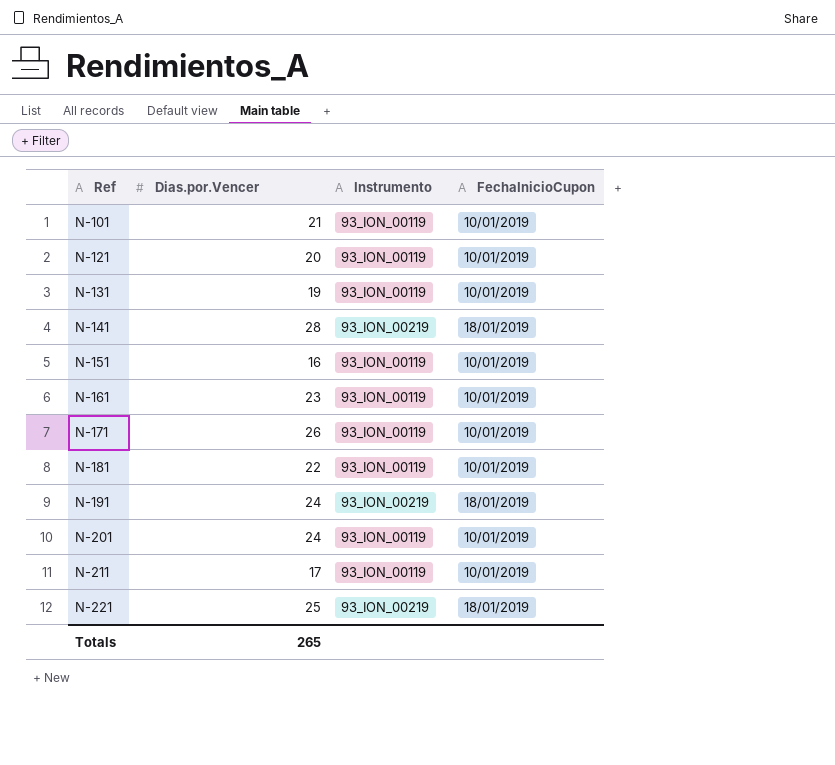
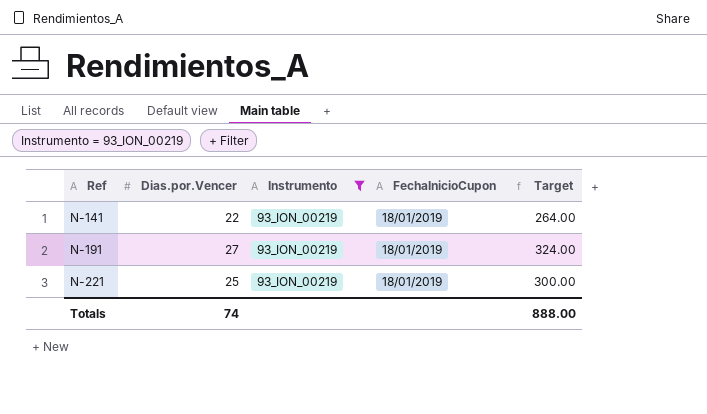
filter: none -> Instrumento = 93_ION_00219
column Target | formula: none -> [Dias.por.Vencer] * 12
N-141 | Dias.por.Vencer: 28 -> 22
N-191 | Dias.por.Vencer: 24 -> 27
Totals | Dias.por.Vencer: 265 -> 74

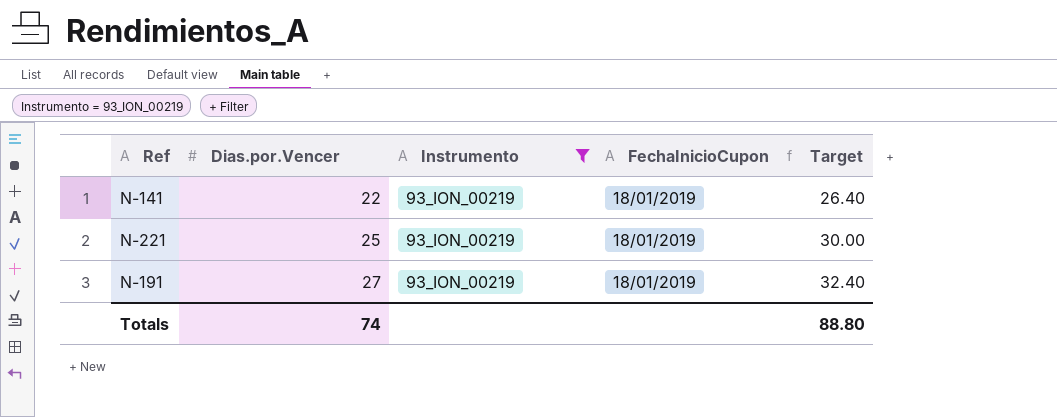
row order: Ref ascending -> Dias.por.Vencer ascending
column Target | formula: [Dias.por.Vencer] * 12 -> [Dias.por.Vencer] * 1.2
Totals | Target: 888.00 -> 88.80

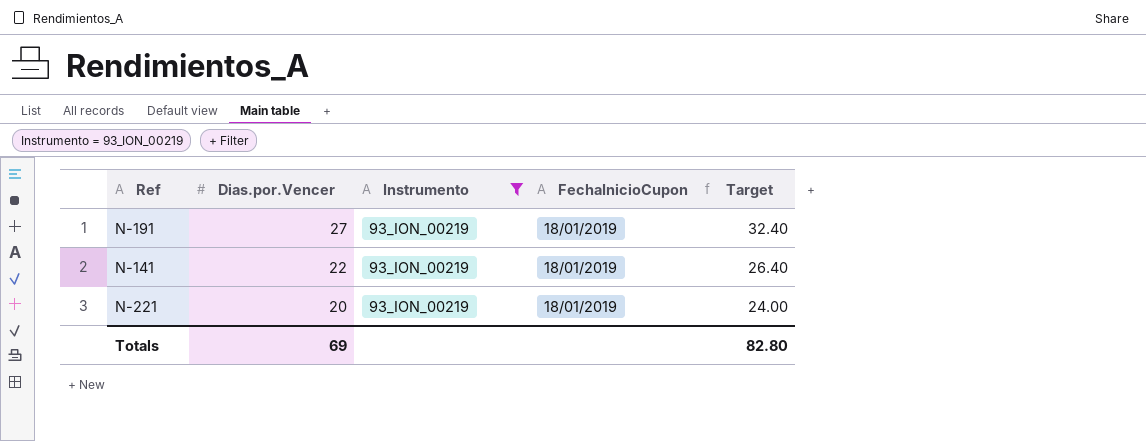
row order: Dias.por.Vencer ascending -> Dias.por.Vencer descending
N-221 | Dias.por.Vencer: 25 -> 20
N-221 | Target: 30.00 -> 24.00
Totals | Dias.por.Vencer: 74 -> 69
Totals | Target: 88.80 -> 82.80

